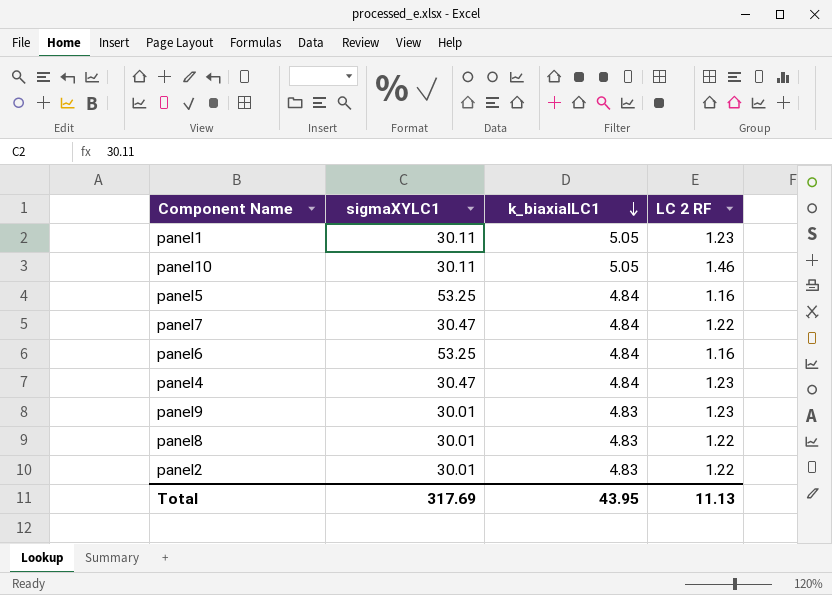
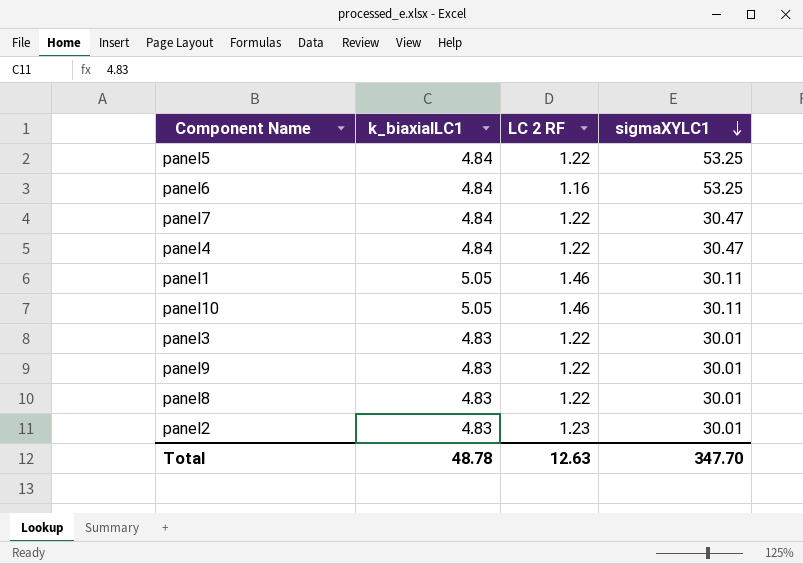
row order: k_biaxialLC1 descending -> sigmaXYLC1 descending
column sigmaXYLC1 | position: 2 -> 4
panel5 | LC 2 RF: 1.16 -> 1.22
panel4 | LC 2 RF: 1.23 -> 1.22
panel1 | LC 2 RF: 1.23 -> 1.46
row panel3: none -> 4.83 | 1.22 | 30.01
panel9 | LC 2 RF: 1.23 -> 1.22
panel2 | LC 2 RF: 1.22 -> 1.23
Total | k_biaxialLC1: 43.95 -> 48.78
Total | LC 2 RF: 11.13 -> 12.63
Total | sigmaXYLC1: 317.69 -> 347.70

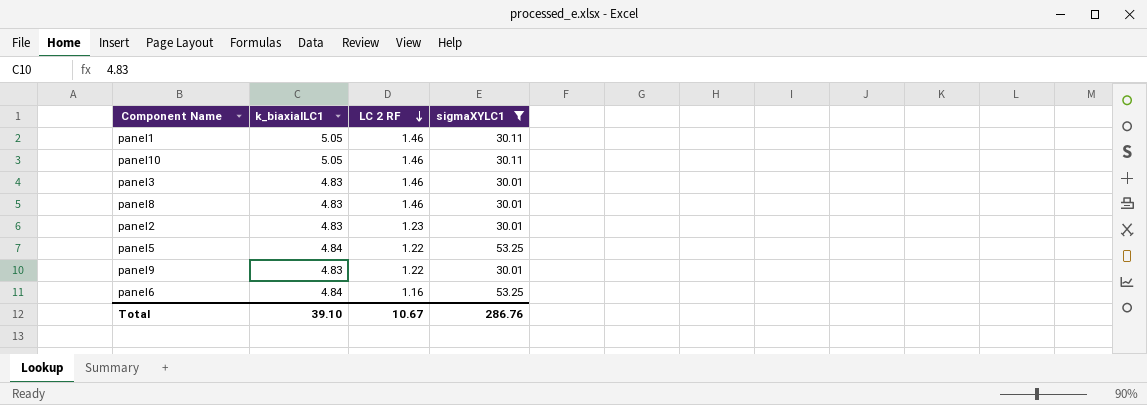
filter: none -> sigmaXYLC1 != 30.47
row order: sigmaXYLC1 descending -> LC 2 RF descending
panel3 | LC 2 RF: 1.22 -> 1.46
panel8 | LC 2 RF: 1.22 -> 1.46
Total | k_biaxialLC1: 48.78 -> 39.10
Total | LC 2 RF: 12.63 -> 10.67
Total | sigmaXYLC1: 347.70 -> 286.76

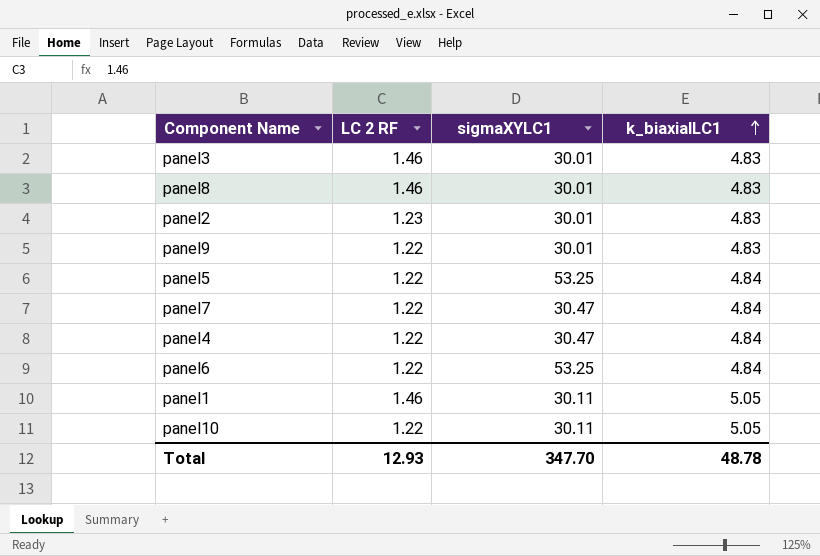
filter: sigmaXYLC1 != 30.47 -> none
row order: LC 2 RF descending -> k_biaxialLC1 ascending
column k_biaxialLC1 | position: 2 -> 4
panel6 | LC 2 RF: 1.16 -> 1.22
panel10 | LC 2 RF: 1.46 -> 1.22
Total | LC 2 RF: 10.67 -> 12.93
Total | sigmaXYLC1: 286.76 -> 347.70
Total | k_biaxialLC1: 39.10 -> 48.78

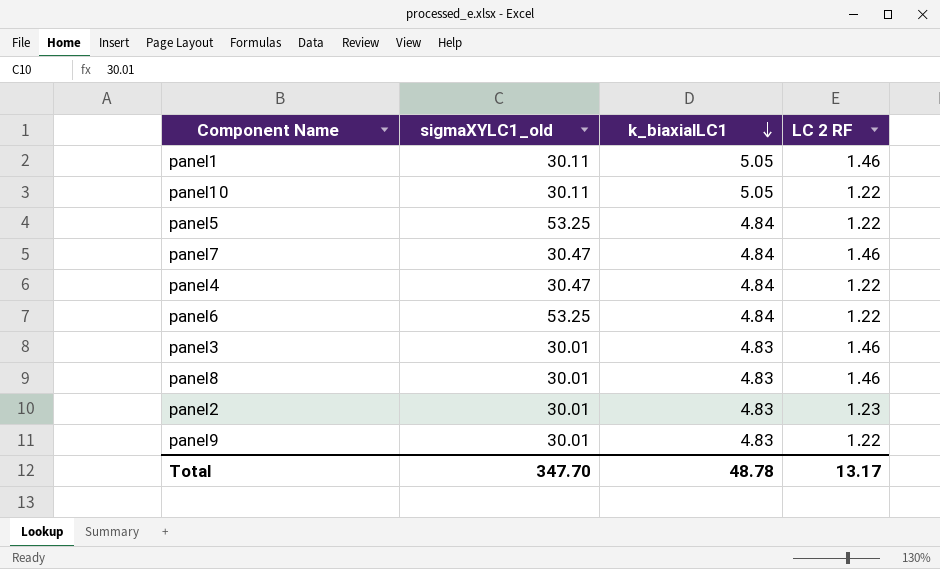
row order: k_biaxialLC1 ascending -> k_biaxialLC1 descending
column name: sigmaXYLC1 -> sigmaXYLC1_old
column LC 2 RF | position: 2 -> 4
panel7 | LC 2 RF: 1.22 -> 1.46
Total | LC 2 RF: 12.93 -> 13.17

